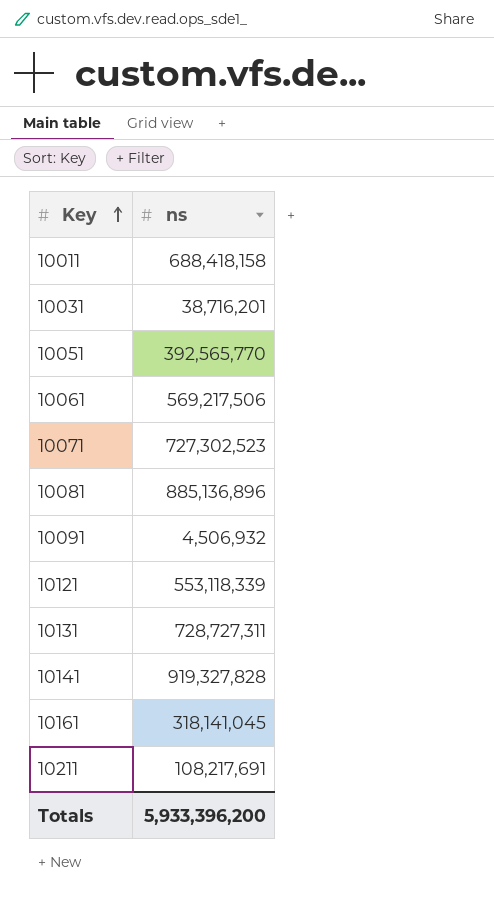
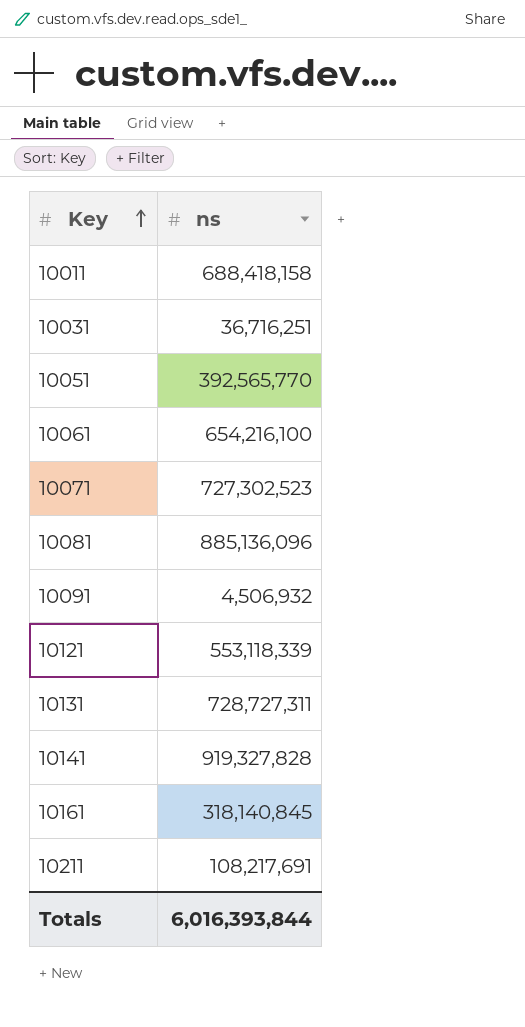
10031 | ns: 38,716,201 -> 36,716,251
10061 | ns: 569,217,506 -> 654,216,100
10081 | ns: 885,136,896 -> 885,136,096
10161 | ns: 318,141,045 -> 318,140,845
Totals | ns: 5,933,396,200 -> 6,016,393,844

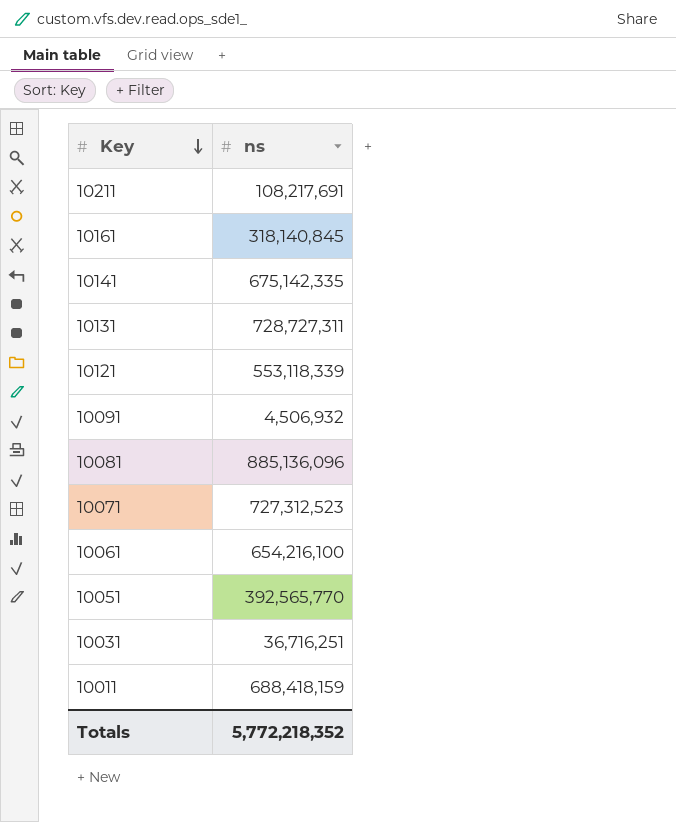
row order: Key ascending -> Key descending
10141 | ns: 919,327,828 -> 675,142,335
10071 | ns: 727,302,523 -> 727,312,523
10011 | ns: 688,418,158 -> 688,418,159
Totals | ns: 6,016,393,844 -> 5,772,218,352

